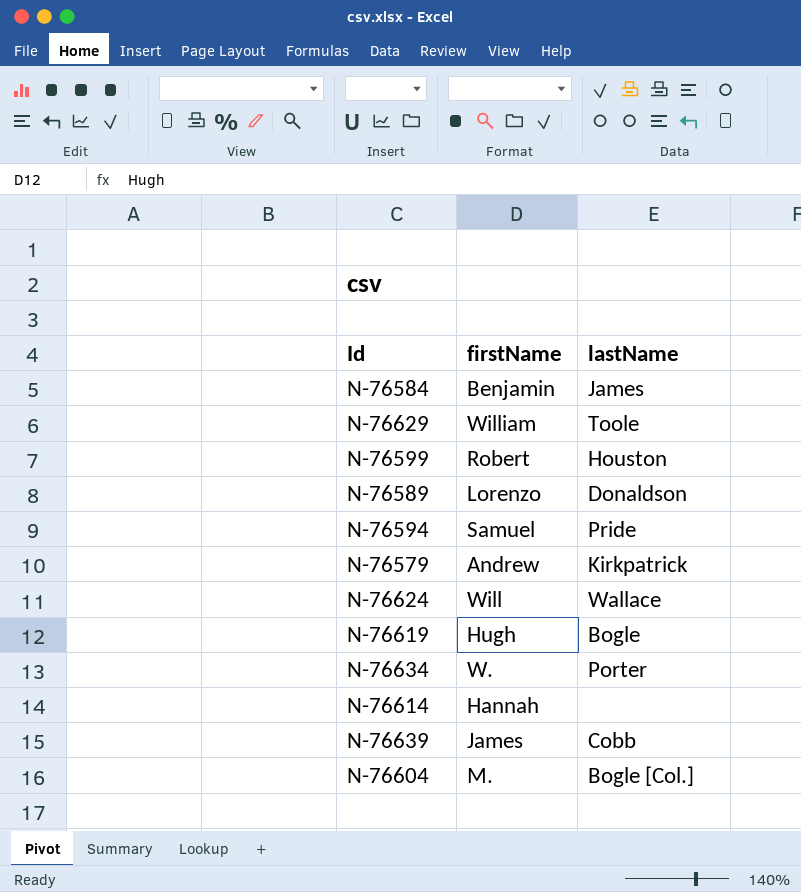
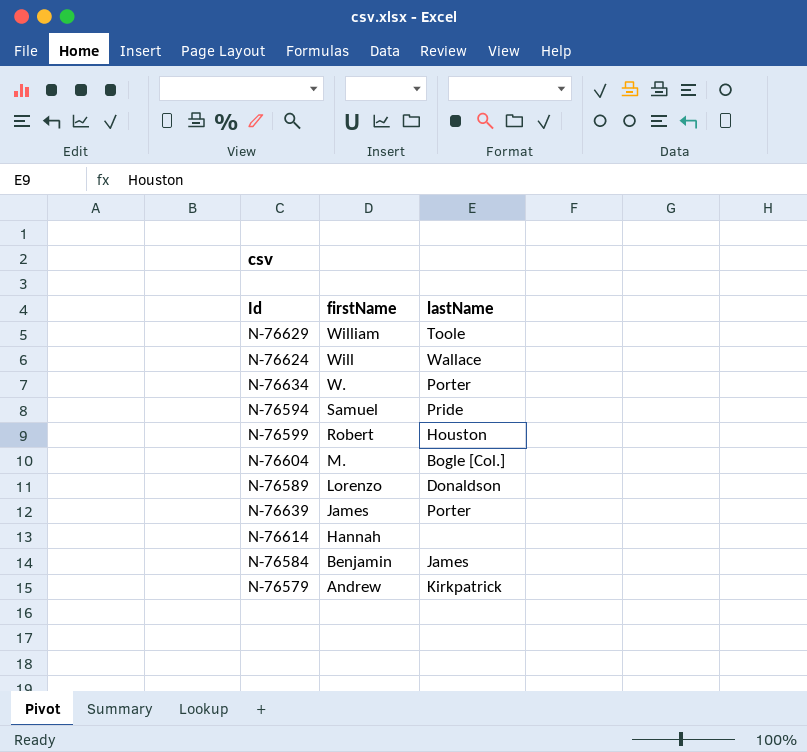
row order: none -> firstName descending
row N-76619: Hugh | Bogle -> none
N-76639 | lastName: Cobb -> Porter

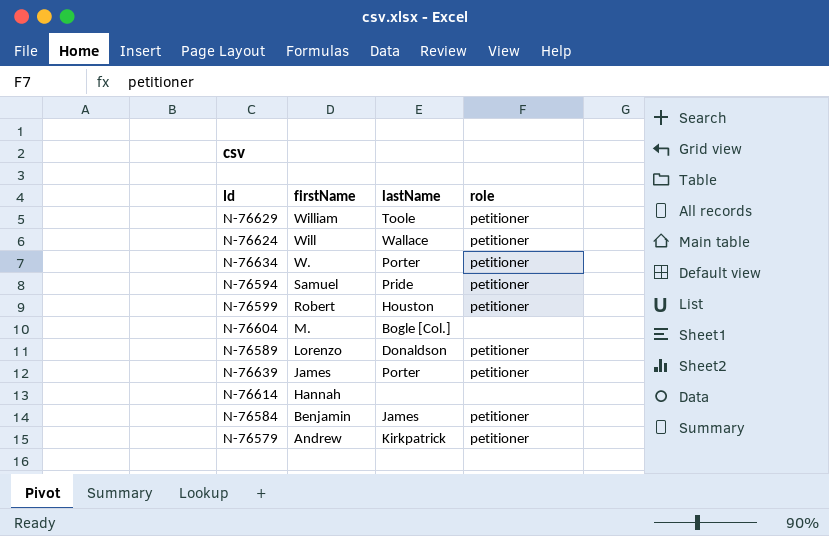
column role | position: none -> 4

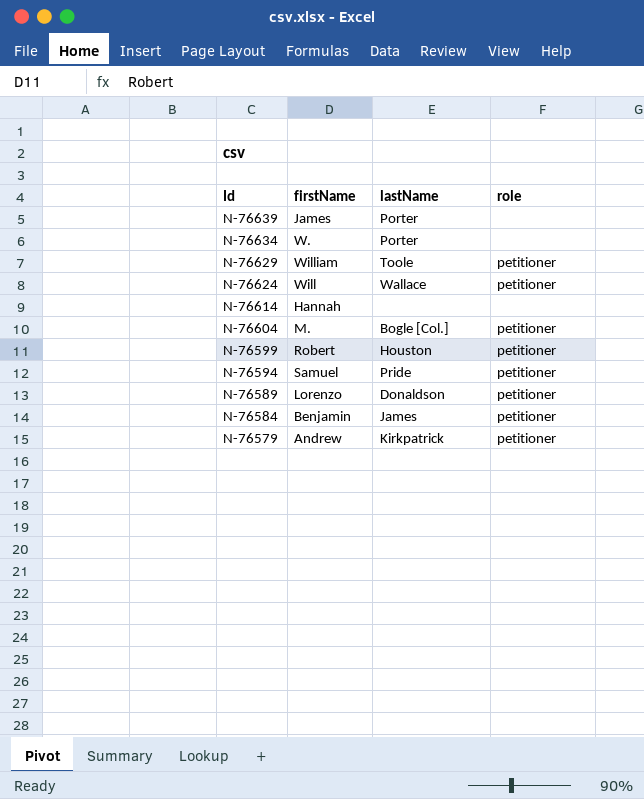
row order: firstName descending -> Id descending
N-76639 | role: petitioner -> none
N-76634 | role: petitioner -> none
N-76604 | role: none -> petitioner

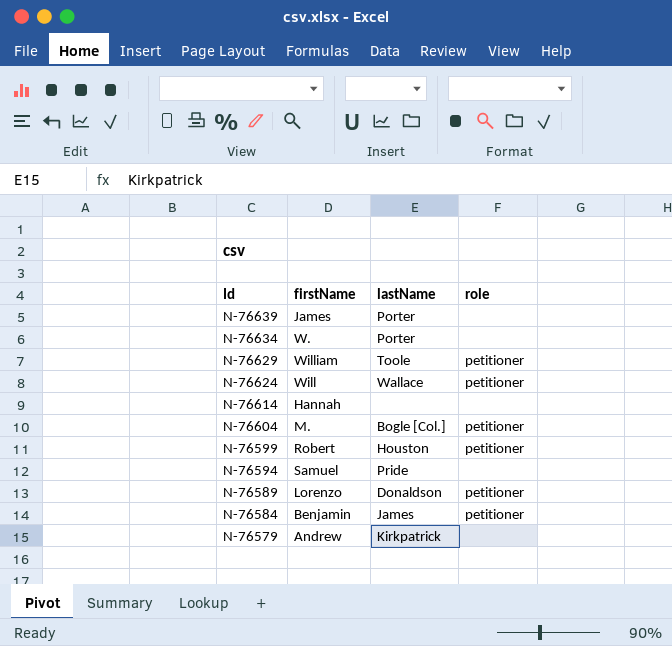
N-76594 | role: petitioner -> none
N-76579 | role: petitioner -> none

